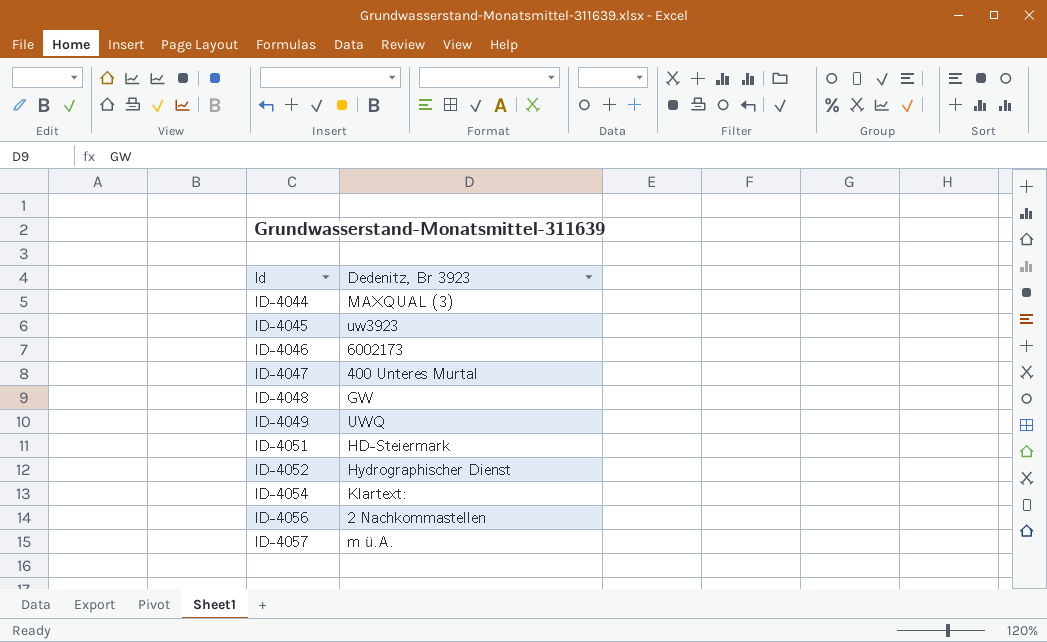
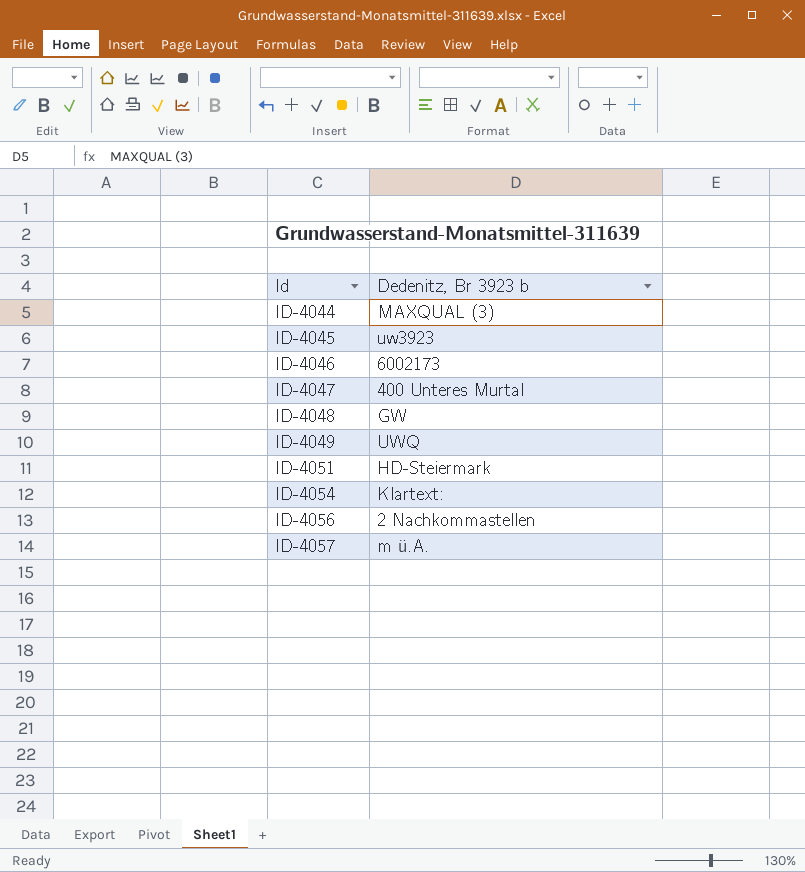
column name: Dedenitz, Br 3923 -> Dedenitz, Br 3923 b
row ID-4052: Hydrographischer Dienst -> none

